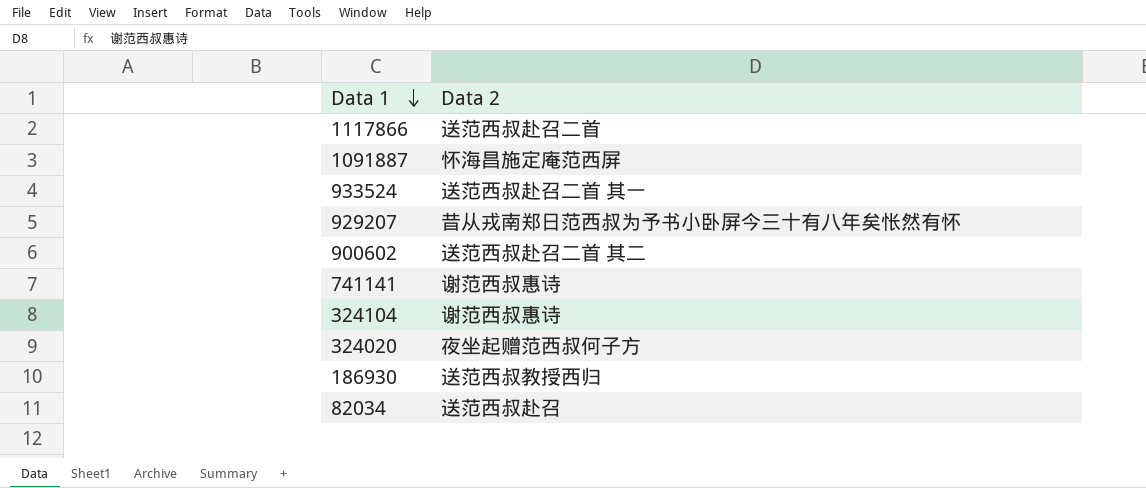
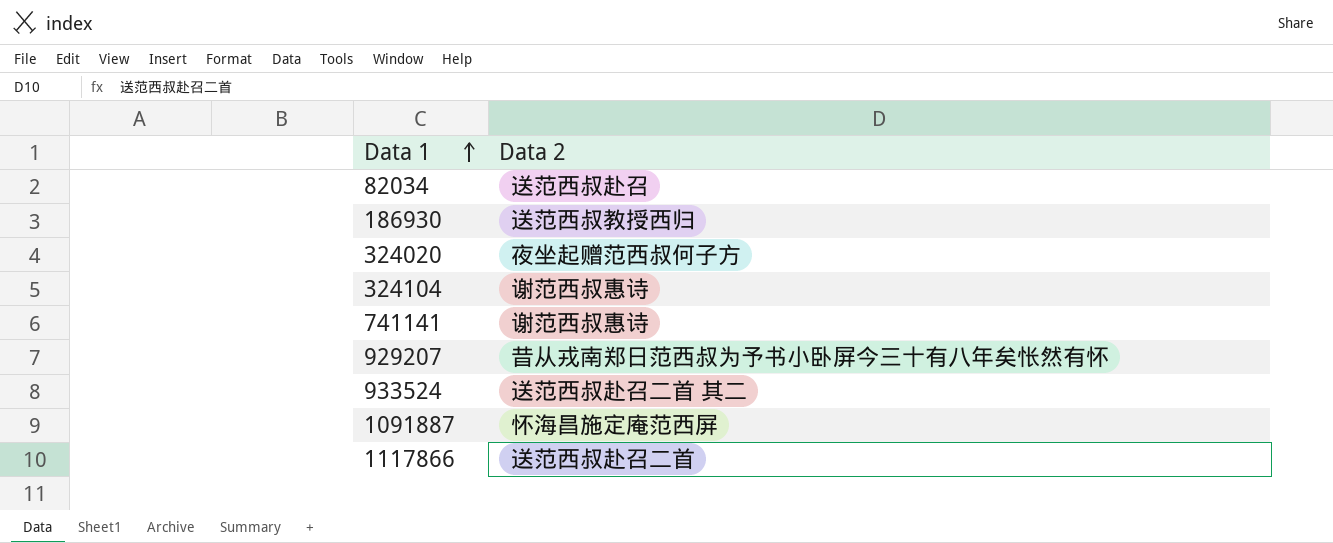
row order: Data 1 descending -> Data 1 ascending
row 900602: 送范西叔赴召二首 其二 -> none
933524 | Data 2: 送范西叔赴召二首 其一 -> 送范西叔赴召二首 其二

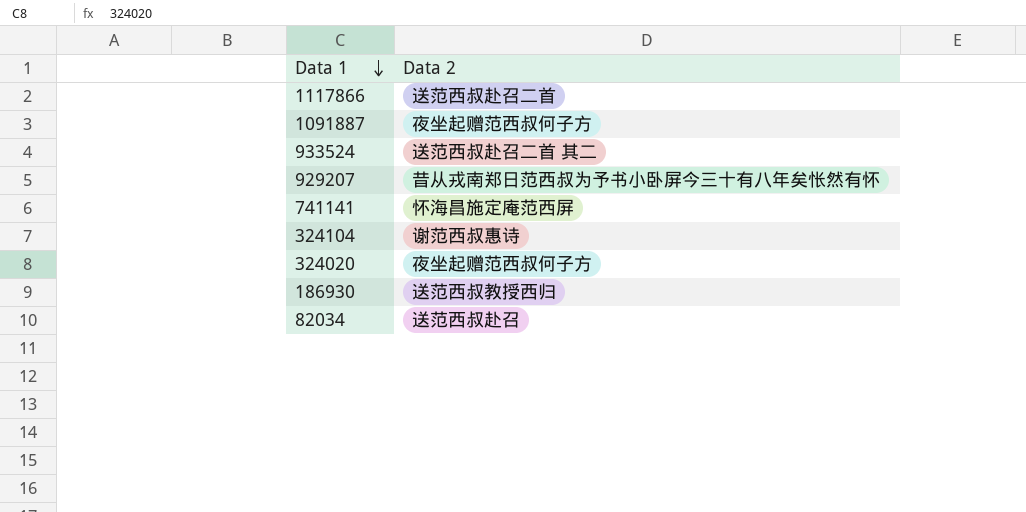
row order: Data 1 ascending -> Data 1 descending
1091887 | Data 2: 怀海昌施定庵范西屏 -> 夜坐起赠范西叔何子方
741141 | Data 2: 谢范西叔惠诗 -> 怀海昌施定庵范西屏

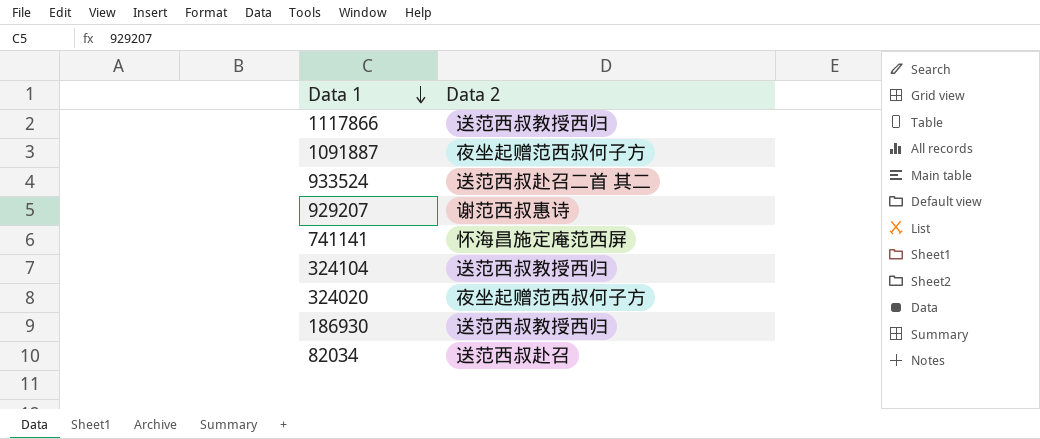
1117866 | Data 2: 送范西叔赴召二首 -> 送范西叔教授西归
929207 | Data 2: 昔从戎南郑日范西叔为予书小卧屏今三十有八年矣怅然有怀 -> 谢范西叔惠诗
324104 | Data 2: 谢范西叔惠诗 -> 送范西叔教授西归

